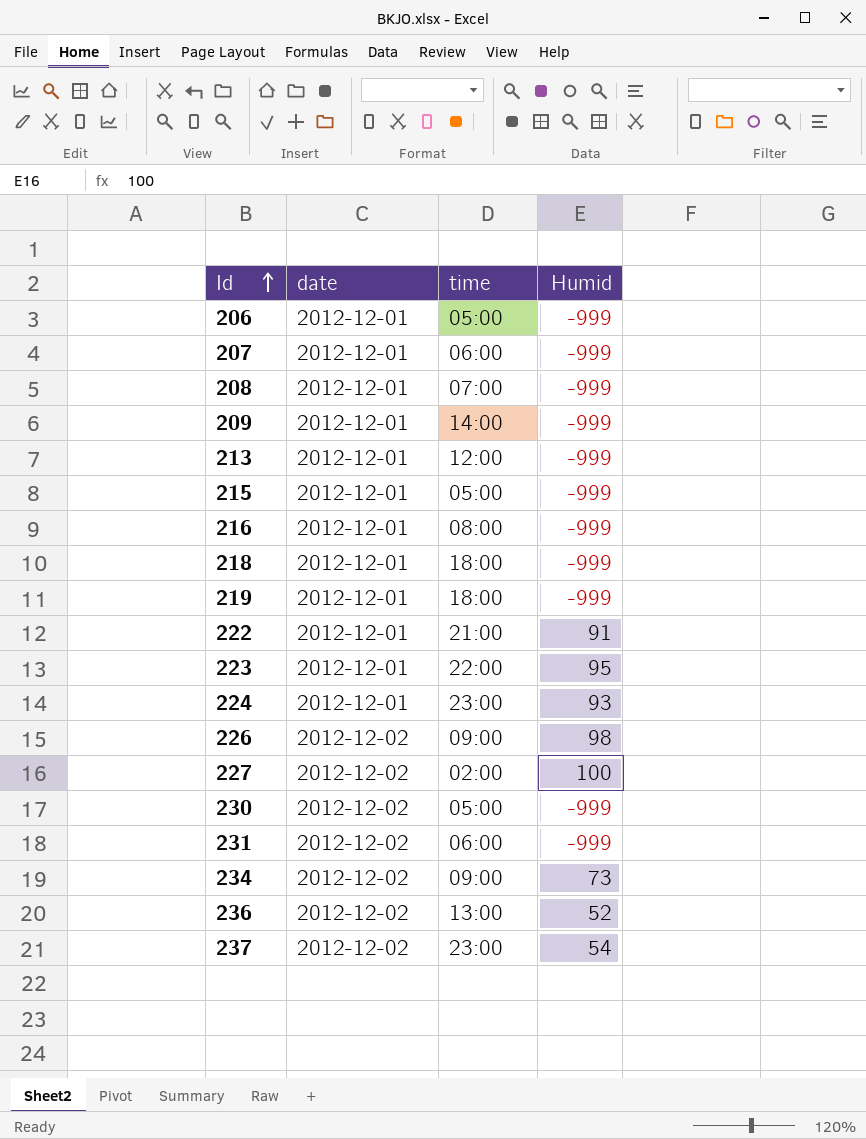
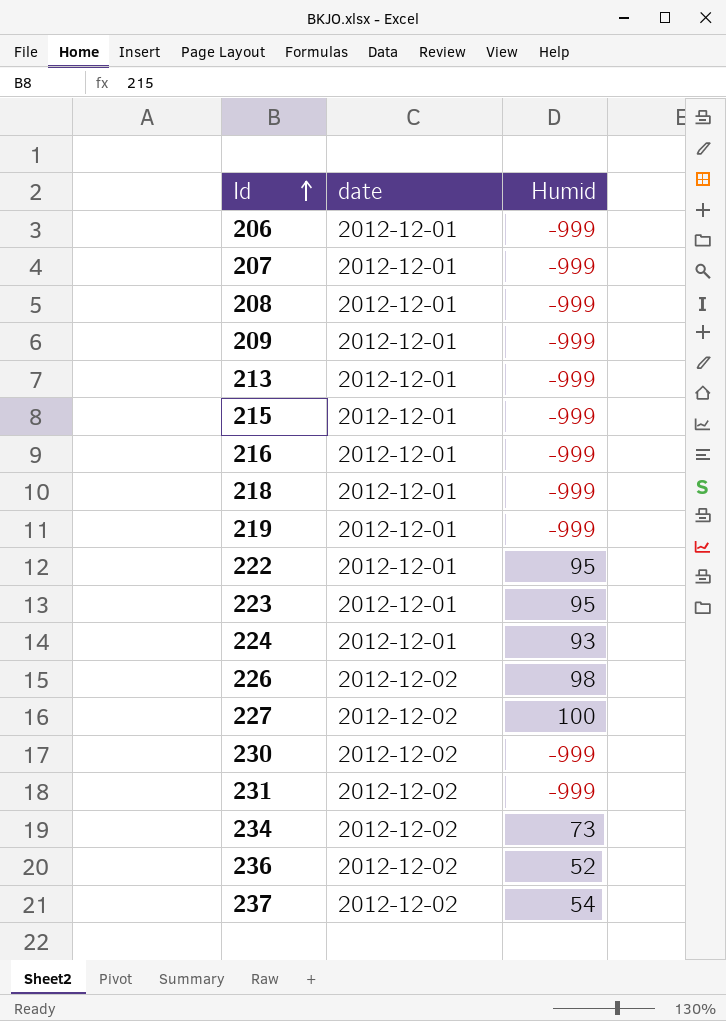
column time | position: 3 -> none
222 | Humid: 91 -> 95

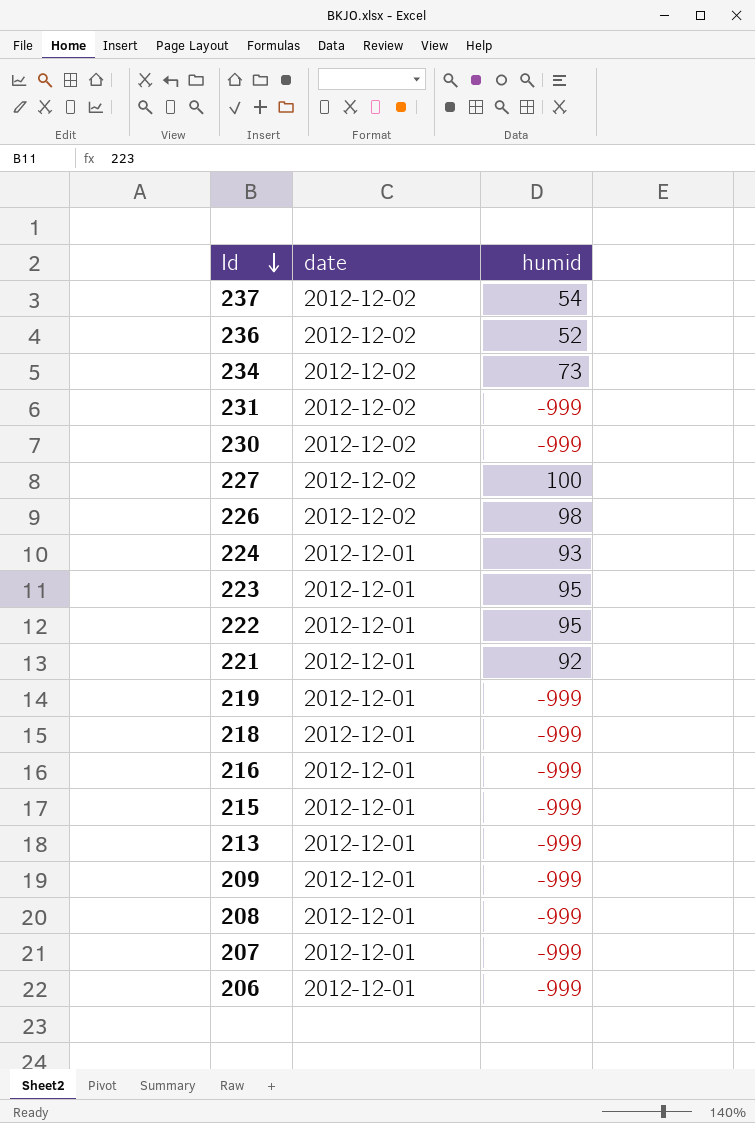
row order: Id ascending -> Id descending
column name: Humid -> humid
row 221: none -> 2012-12-01 | 92

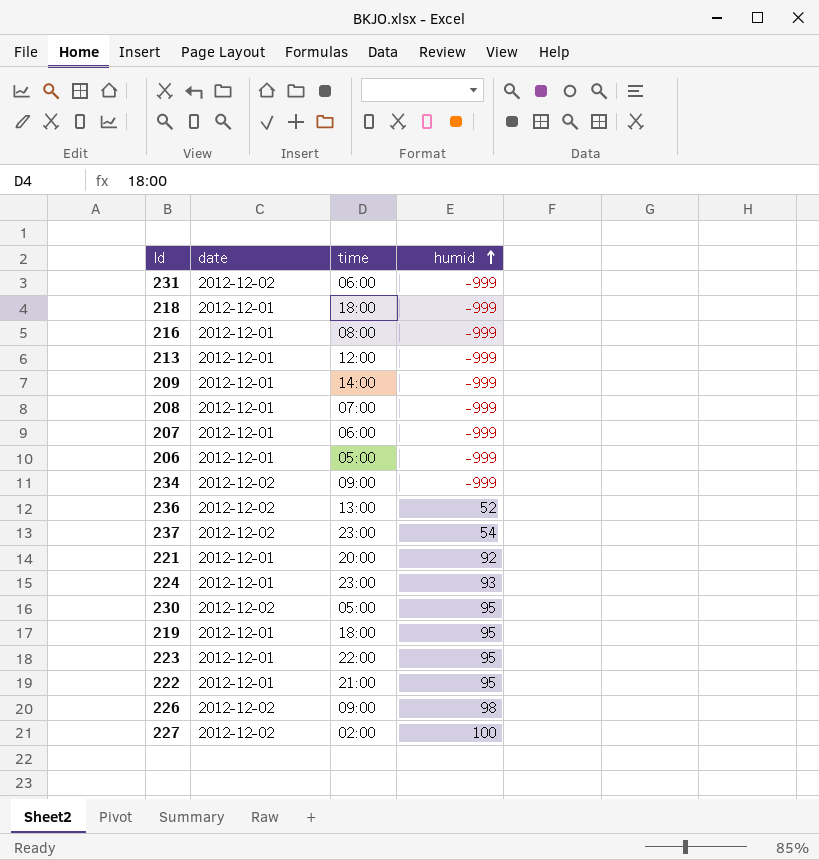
row order: Id descending -> humid ascending
column time | position: none -> 3
row 215: 2012-12-01 | -999 -> none
234 | humid: 73 -> -999
230 | humid: -999 -> 95
219 | humid: -999 -> 95

